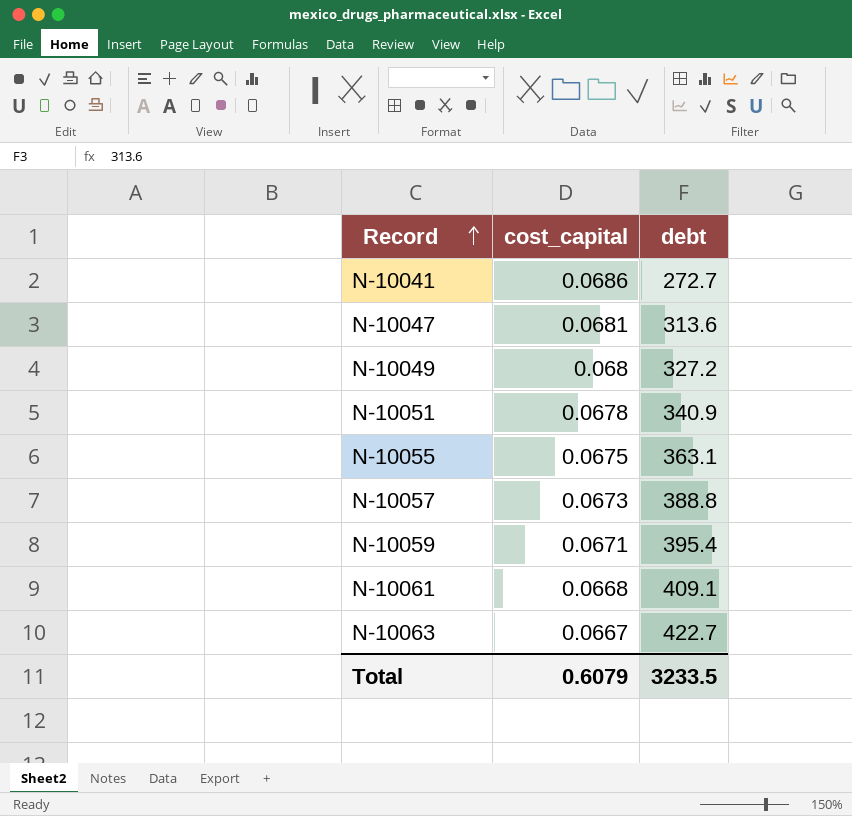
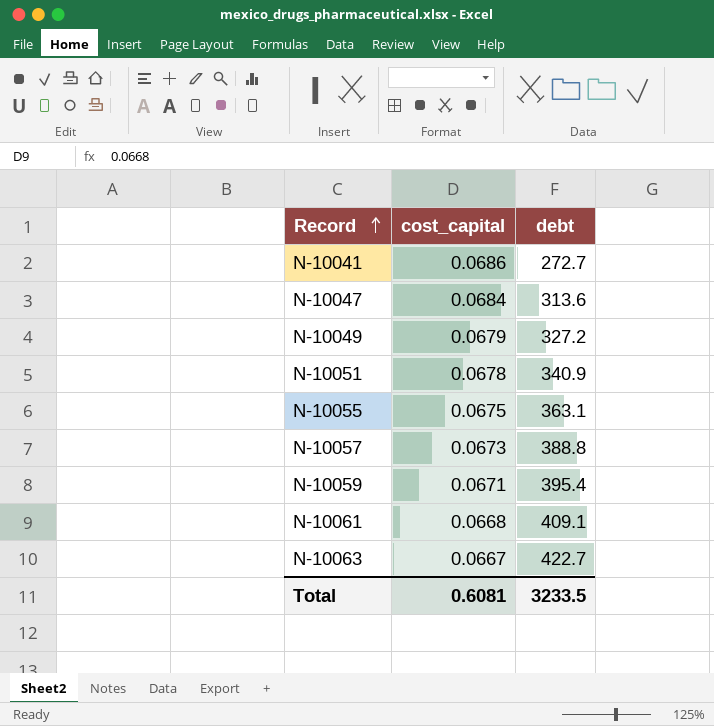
N-10047 | cost_capital: 0.0681 -> 0.0684
N-10049 | cost_capital: 0.068 -> 0.0679
Total | cost_capital: 0.6079 -> 0.6081

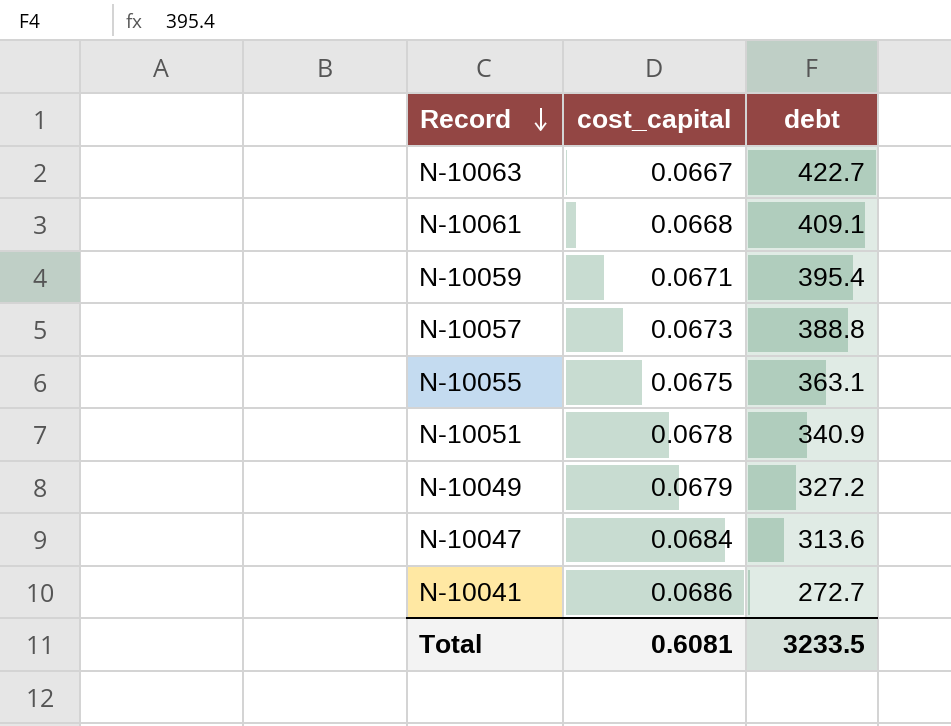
row order: Record ascending -> Record descending

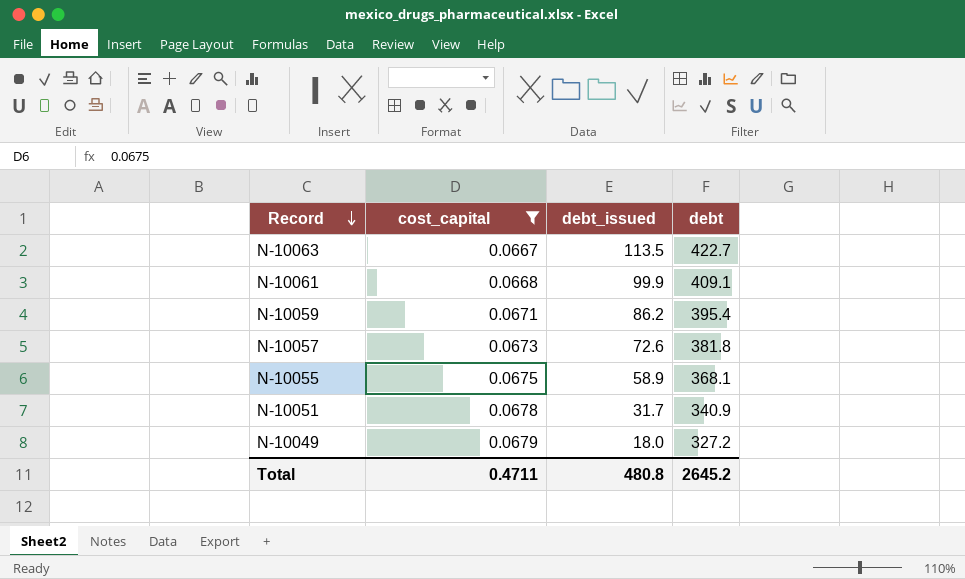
filter: none -> cost_capital <= 0.0679
column debt_issued | position: none -> 3
N-10057 | debt: 388.8 -> 381.8
N-10055 | debt: 363.1 -> 368.1
Total | cost_capital: 0.6081 -> 0.4711
Total | debt: 3233.5 -> 2645.2

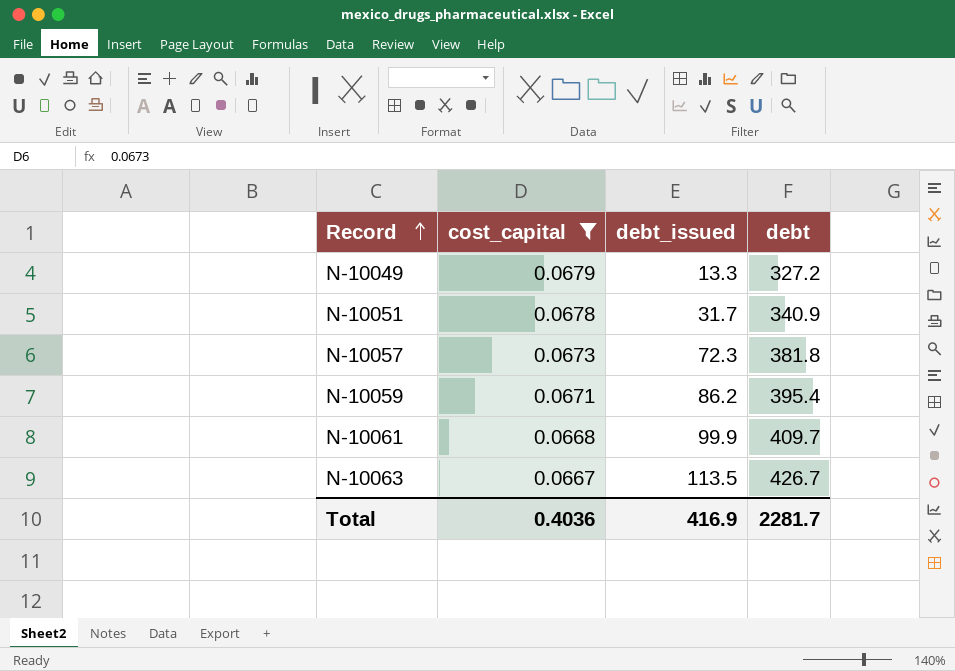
row order: Record descending -> Record ascending
row N-10055: 0.0675 | 58.9 | 368.1 -> none
N-10049 | debt_issued: 18.0 -> 13.3
N-10057 | debt_issued: 72.6 -> 72.3
N-10061 | debt: 409.1 -> 409.7
N-10063 | debt: 422.7 -> 426.7
Total | cost_capital: 0.4711 -> 0.4036
Total | debt_issued: 480.8 -> 416.9
Total | debt: 2645.2 -> 2281.7

